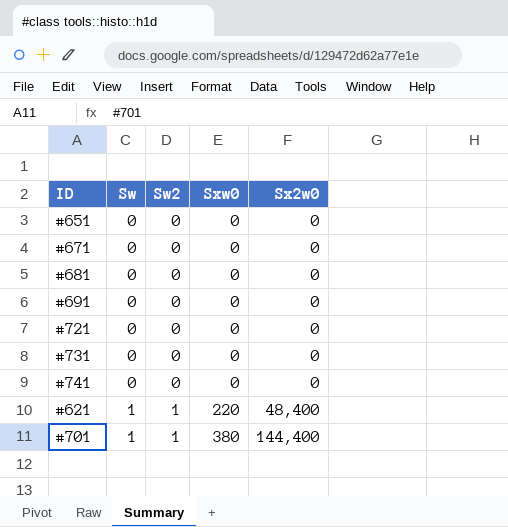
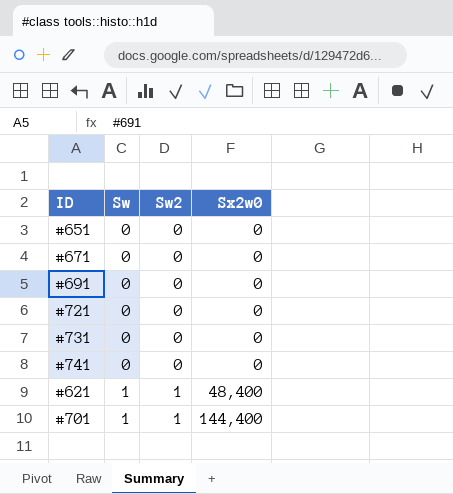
column Sxw0 | position: 4 -> none
row #681: 0 | 0 | 0 | 0 -> none

